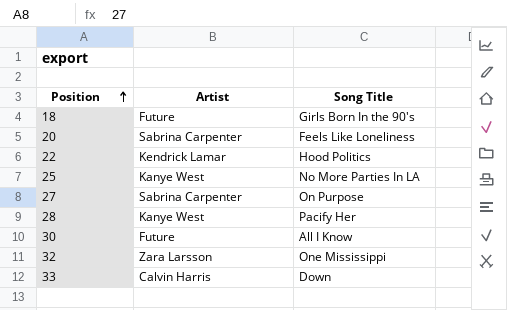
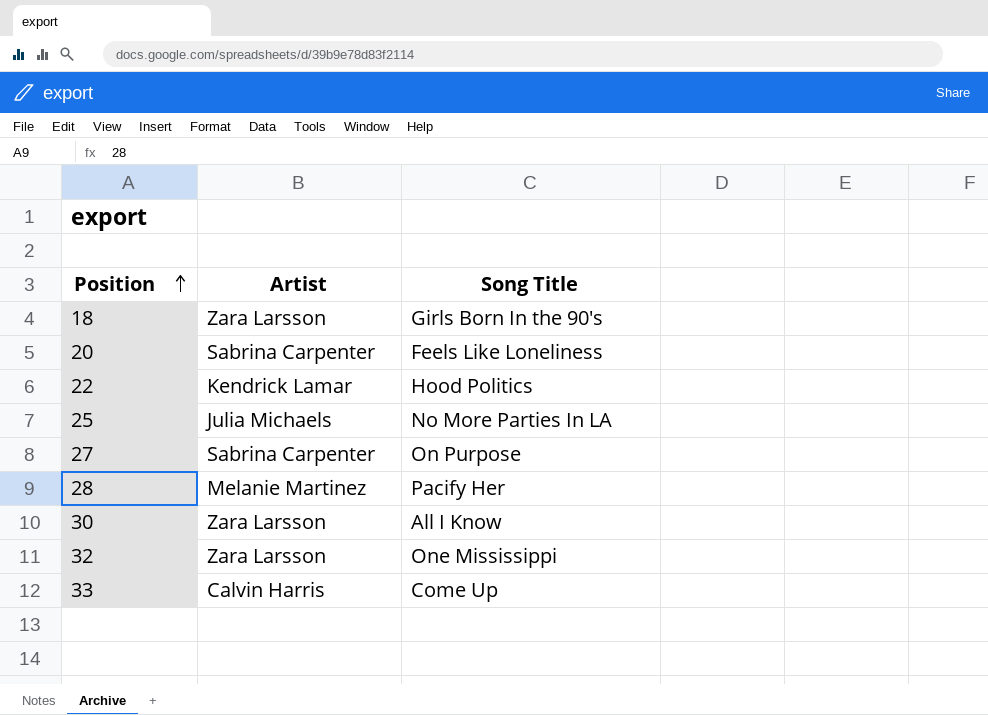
18 | Artist: Future -> Zara Larsson
25 | Artist: Kanye West -> Julia Michaels
28 | Artist: Kanye West -> Melanie Martinez
30 | Artist: Future -> Zara Larsson
33 | Song Title: Down -> Come Up

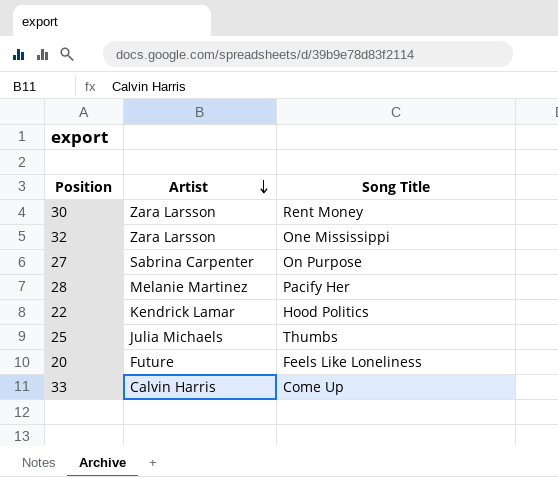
row order: Position ascending -> Artist descending
row 18: Zara Larsson | Girls Born In the 90's -> none
30 | Song Title: All I Know -> Rent Money
25 | Song Title: No More Parties In LA -> Thumbs
20 | Artist: Sabrina Carpenter -> Future

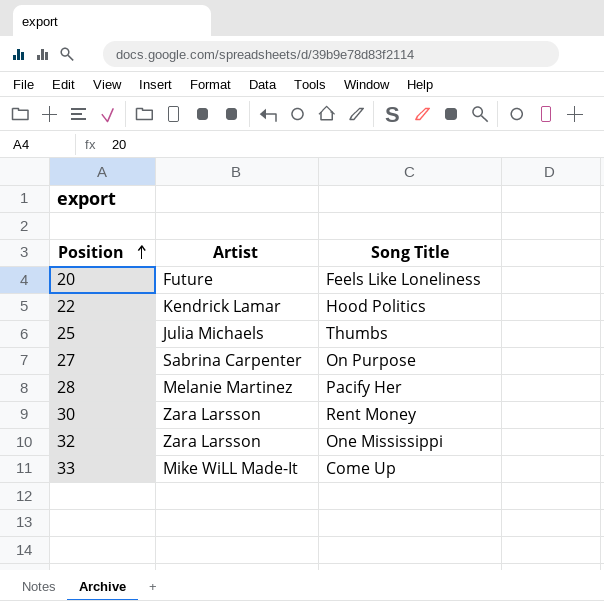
row order: Artist descending -> Position ascending
33 | Artist: Calvin Harris -> Mike WiLL Made-It

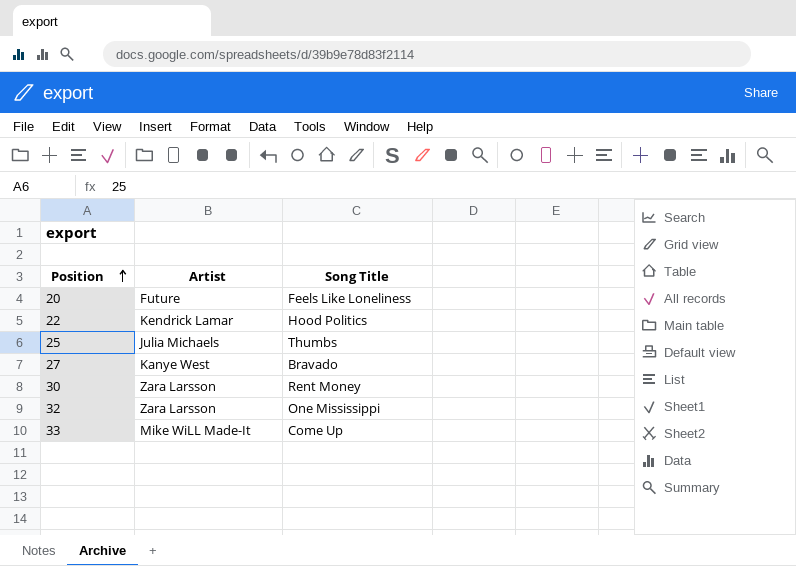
row 28: Melanie Martinez | Pacify Her -> none
27 | Artist: Sabrina Carpenter -> Kanye West
27 | Song Title: On Purpose -> Bravado

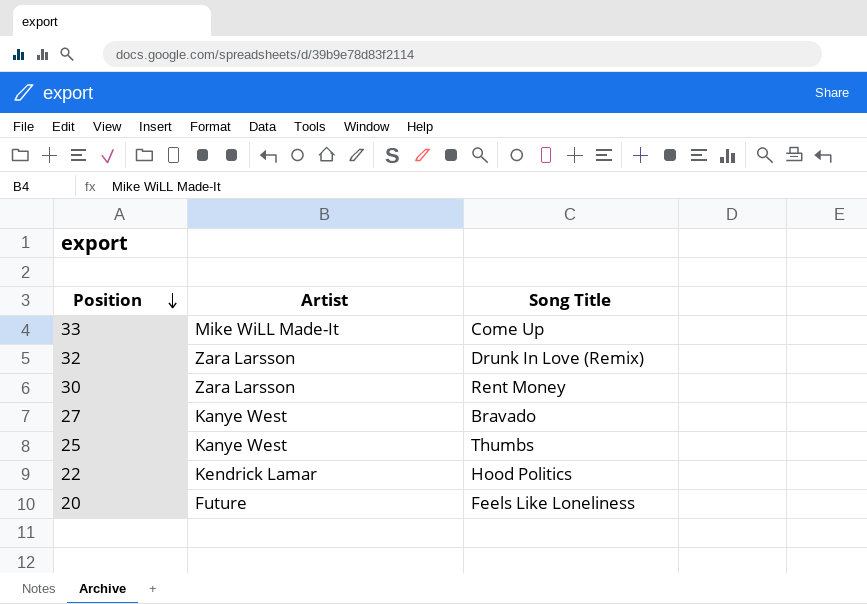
row order: Position ascending -> Position descending
32 | Song Title: One Mississippi -> Drunk In Love (Remix)
25 | Artist: Julia Michaels -> Kanye West

